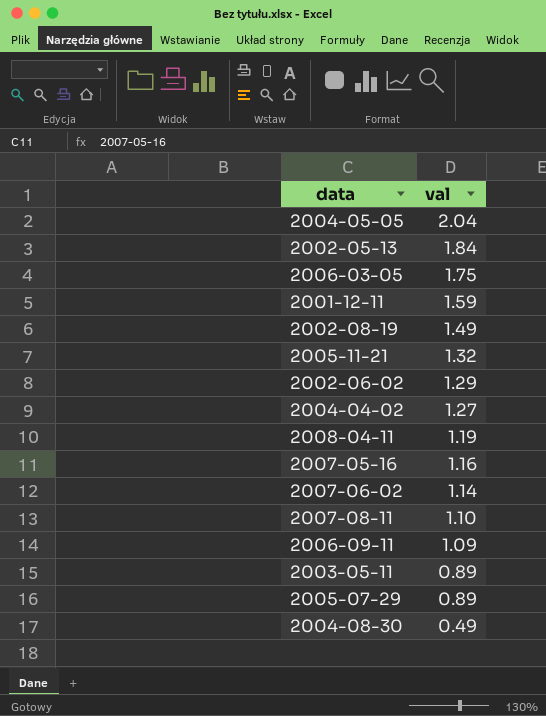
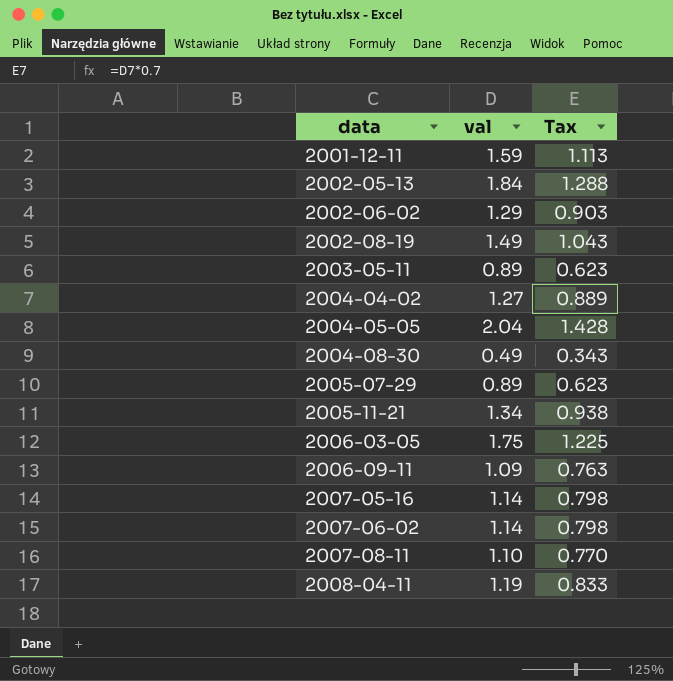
row order: val descending -> data ascending
column Tax | formula: none -> [val] * 0.7
2005-11-21 | val: 1.32 -> 1.34
2007-05-16 | val: 1.16 -> 1.14

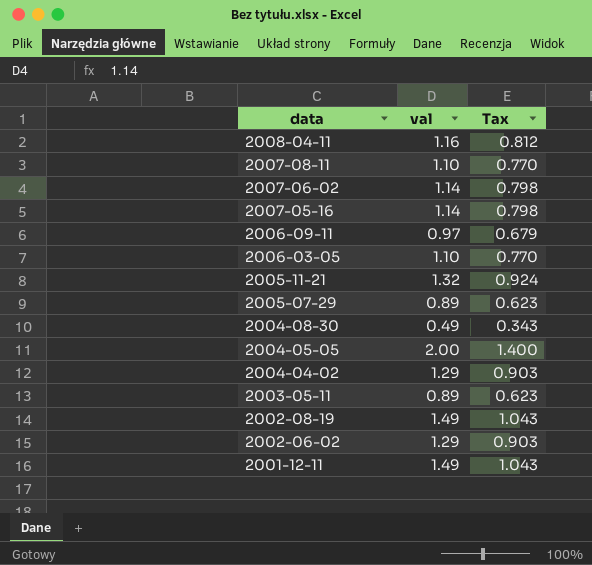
row order: data ascending -> data descending
row 2002-05-13: 1.84 | 1.288 -> none
2008-04-11 | val: 1.19 -> 1.16
2008-04-11 | Tax: 0.833 -> 0.812
2006-09-11 | val: 1.09 -> 0.97
2006-09-11 | Tax: 0.763 -> 0.679
2006-03-05 | val: 1.75 -> 1.10
2006-03-05 | Tax: 1.225 -> 0.770
2005-11-21 | val: 1.34 -> 1.32
2005-11-21 | Tax: 0.938 -> 0.924
2004-05-05 | val: 2.04 -> 2.00
2004-05-05 | Tax: 1.428 -> 1.400
2004-04-02 | val: 1.27 -> 1.29
2004-04-02 | Tax: 0.889 -> 0.903
2001-12-11 | val: 1.59 -> 1.49
2001-12-11 | Tax: 1.113 -> 1.043

